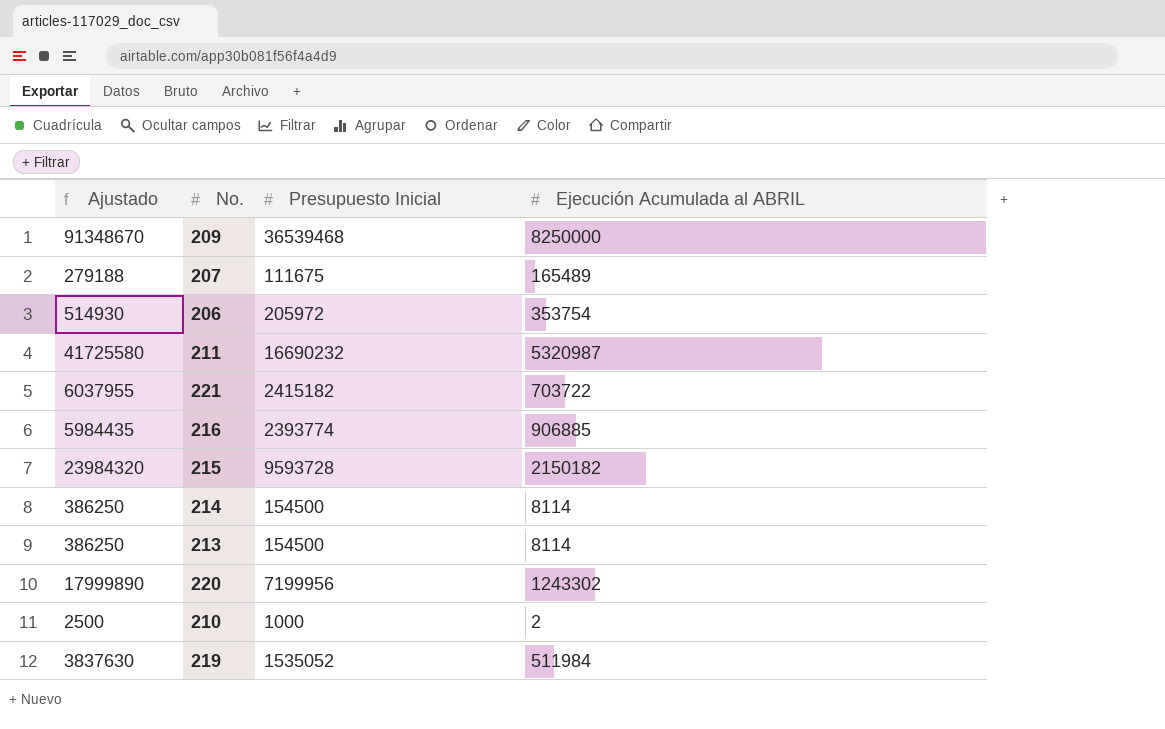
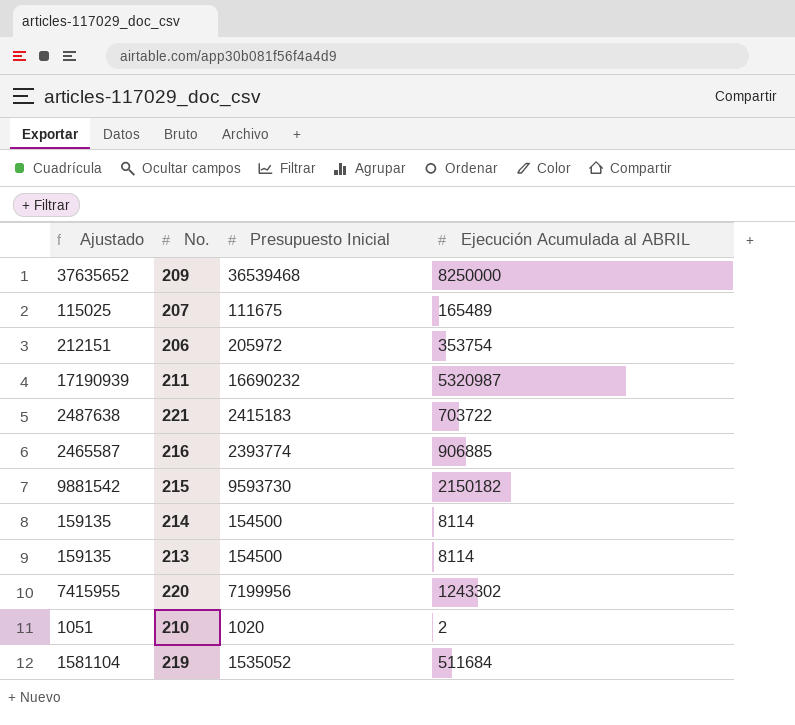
column Ajustado | formula: [Presupuesto Inicial] * 2,5 -> [Presupuesto Inicial] * 1,03
221 | Presupuesto Inicial: 2415182 -> 2415183
215 | Presupuesto Inicial: 9593728 -> 9593730
210 | Presupuesto Inicial: 1000 -> 1020
219 | Ejecución Acumulada al ABRIL: 511984 -> 511684

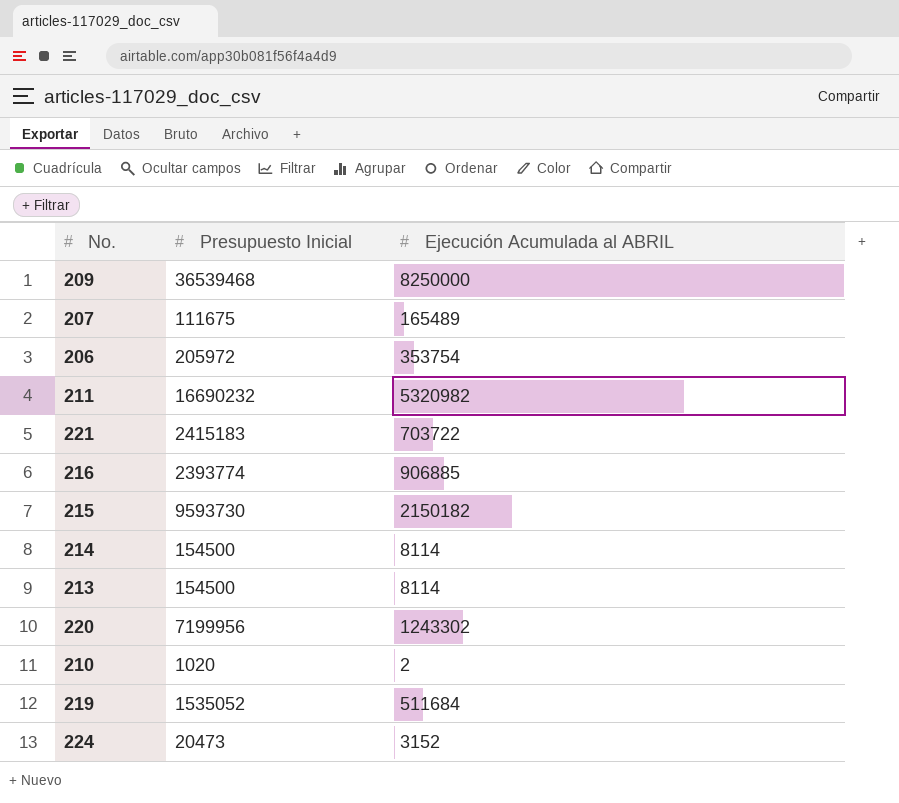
column Ajustado | formula: [Presupuesto Inicial] * 1,03 -> none
211 | Ejecución Acumulada al ABRIL: 5320987 -> 5320982
row 224: none -> 20473 | 3152

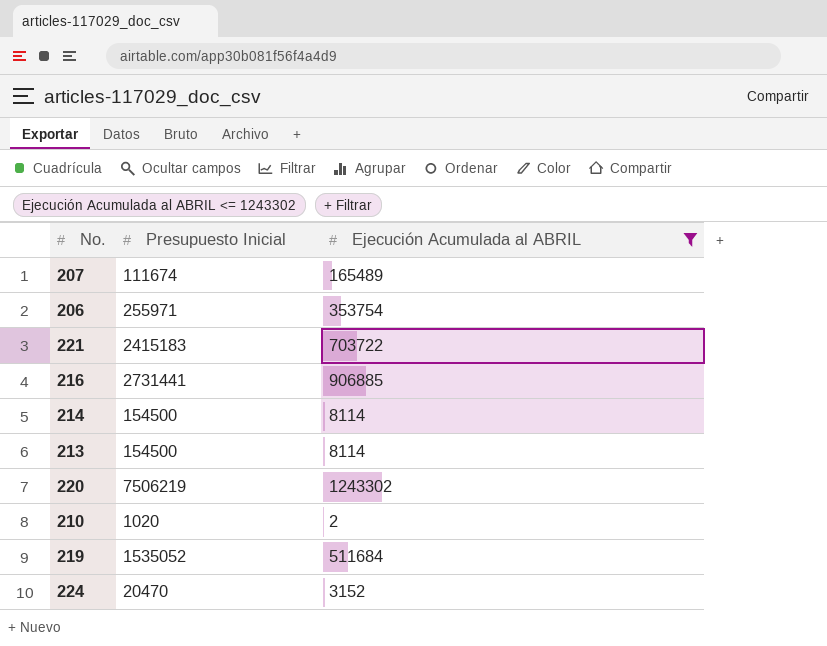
filter: none -> Ejecución Acumulada al ABRIL <= 1243302
207 | Presupuesto Inicial: 111675 -> 111674
206 | Presupuesto Inicial: 205972 -> 255971
216 | Presupuesto Inicial: 2393774 -> 2731441
220 | Presupuesto Inicial: 7199956 -> 7506219
224 | Presupuesto Inicial: 20473 -> 20470

